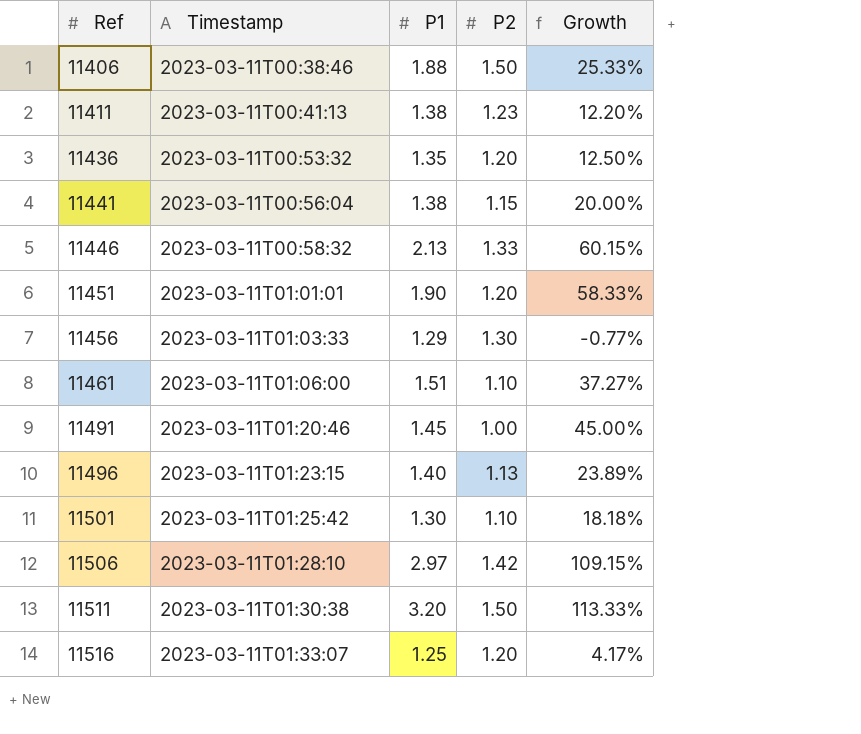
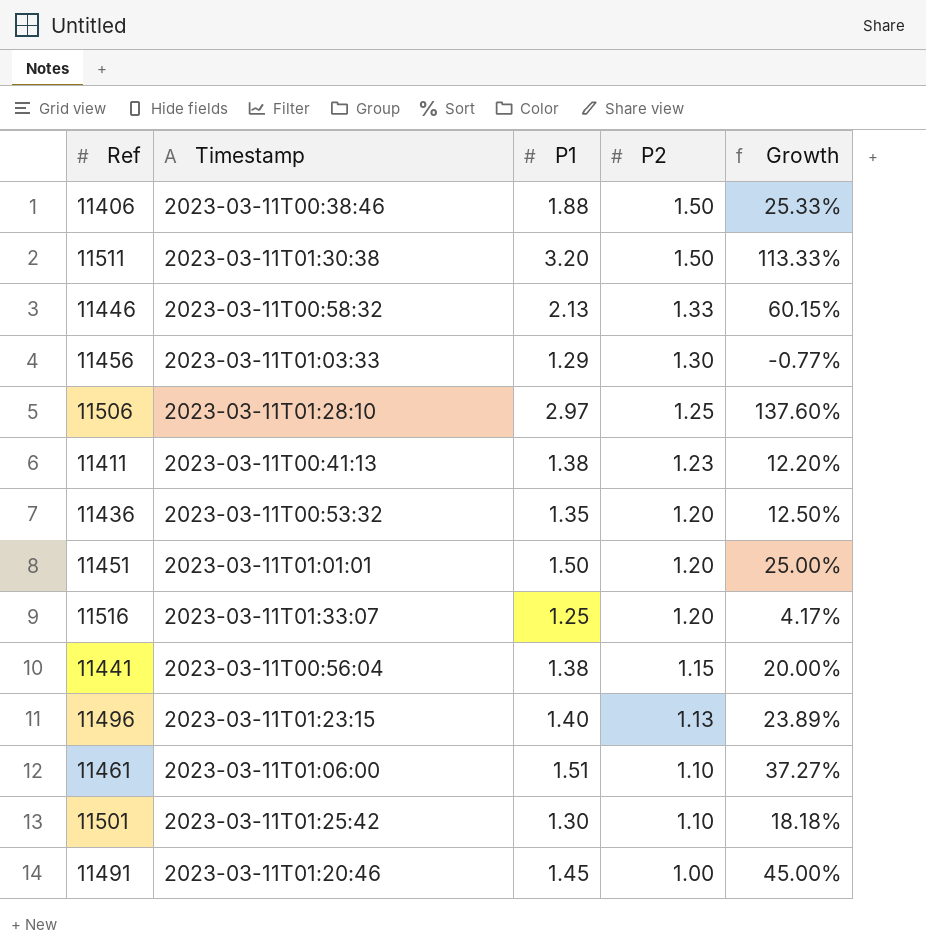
row order: Ref ascending -> P2 descending
11506 | P2: 1.42 -> 1.25
11506 | Growth: 109.15% -> 137.60%
11451 | P1: 1.90 -> 1.50
11451 | Growth: 58.33% -> 25.00%

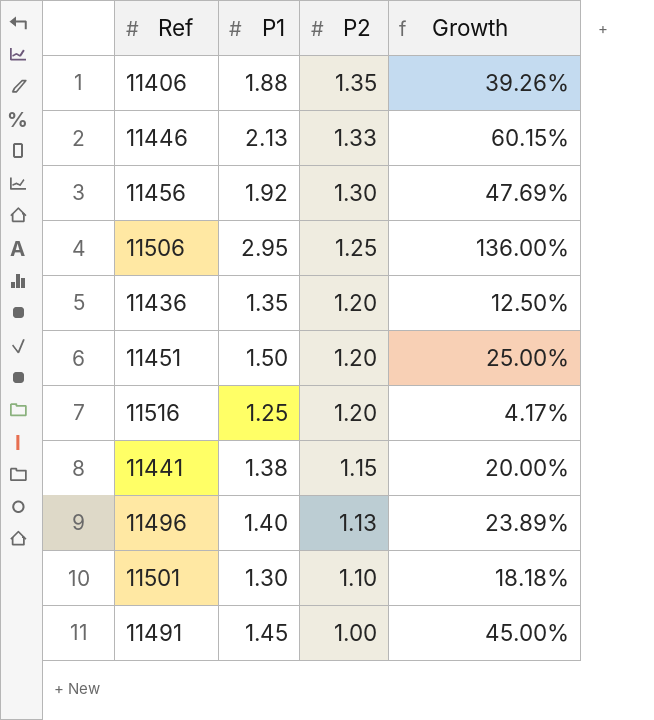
column Timestamp | position: 2 -> none
row 11511: 2023-03-11T01:30:38 | 3.20 | 1.50 | 113.33% -> none
row 11411: 2023-03-11T00:41:13 | 1.38 | 1.23 | 12.20% -> none
row 11461: 2023-03-11T01:06:00 | 1.51 | 1.10 | 37.27% -> none
11406 | P2: 1.50 -> 1.35
11406 | Growth: 25.33% -> 39.26%
11456 | P1: 1.29 -> 1.92
11456 | Growth: -0.77% -> 47.69%
11506 | P1: 2.97 -> 2.95
11506 | Growth: 137.60% -> 136.00%

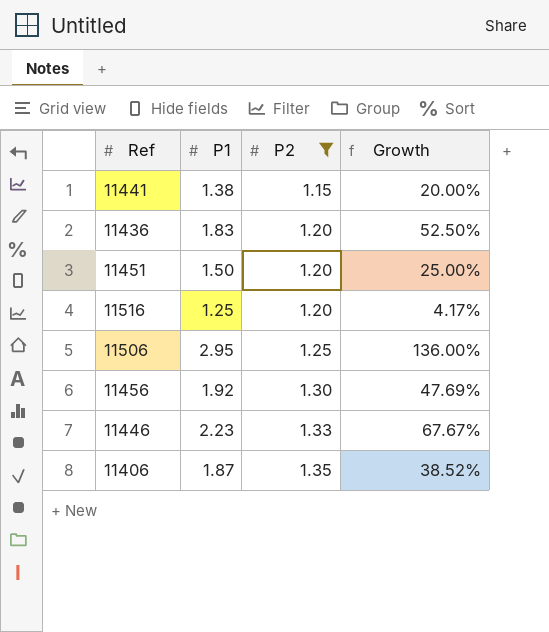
filter: none -> P2 >= 1.15
row order: P2 descending -> P2 ascending
11436 | P1: 1.35 -> 1.83
11436 | Growth: 12.50% -> 52.50%
11446 | P1: 2.13 -> 2.23
11446 | Growth: 60.15% -> 67.67%
11406 | P1: 1.88 -> 1.87
11406 | Growth: 39.26% -> 38.52%

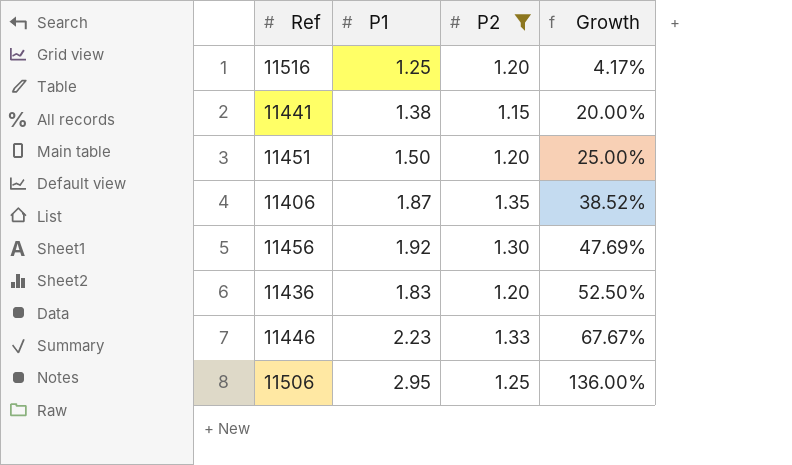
row order: P2 ascending -> Growth ascending

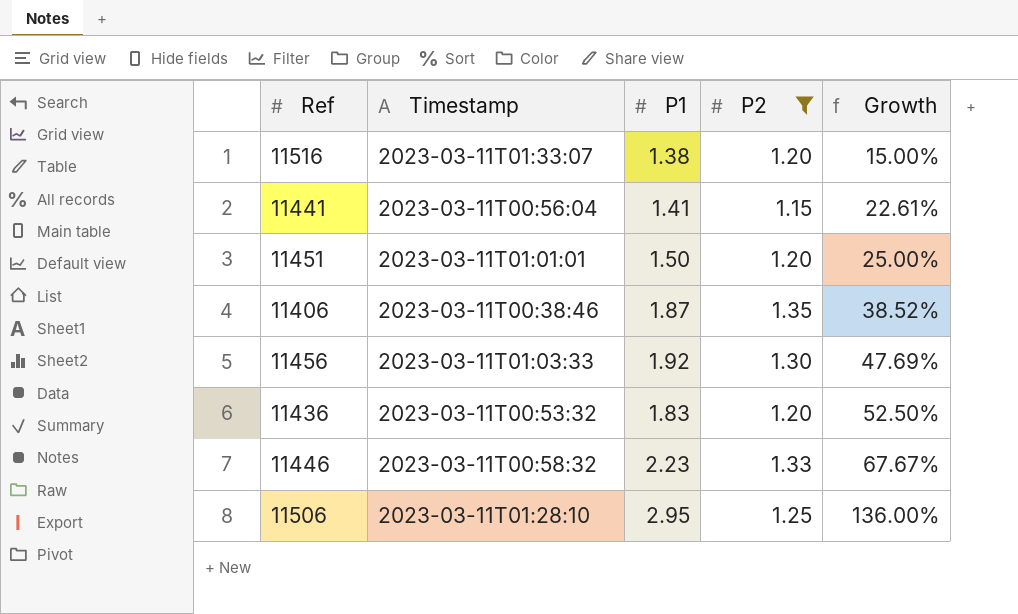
column Timestamp | position: none -> 2
11516 | P1: 1.25 -> 1.38
11516 | Growth: 4.17% -> 15.00%
11441 | P1: 1.38 -> 1.41
11441 | Growth: 20.00% -> 22.61%

